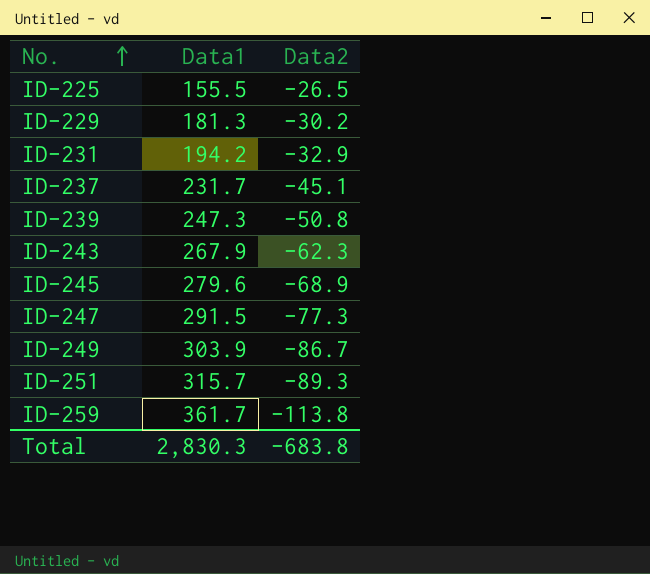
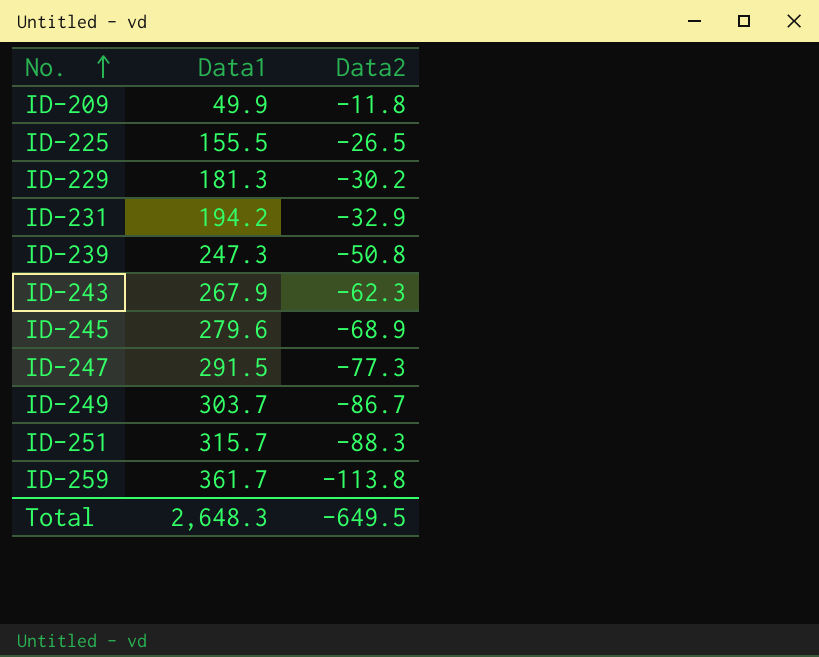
row ID-237: 231.7 | -45.1 -> none
row ID-209: none -> 49.9 | -11.8
ID-249 | Data1: 303.9 -> 303.7
ID-251 | Data2: -89.3 -> -88.3
Total | Data1: 2,830.3 -> 2,648.3
Total | Data2: -683.8 -> -649.5

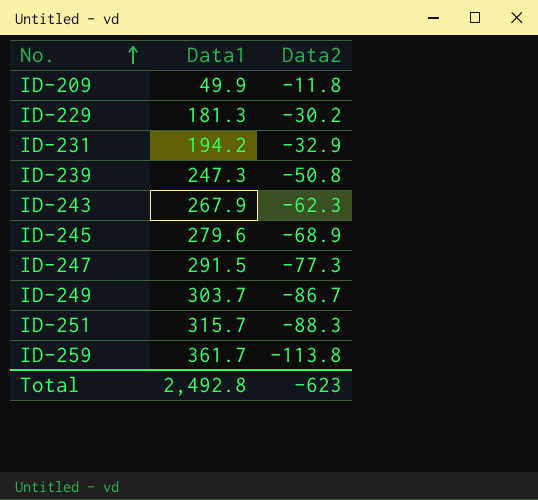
row ID-225: 155.5 | -26.5 -> none
Total | Data1: 2,648.3 -> 2,492.8
Total | Data2: -649.5 -> -623

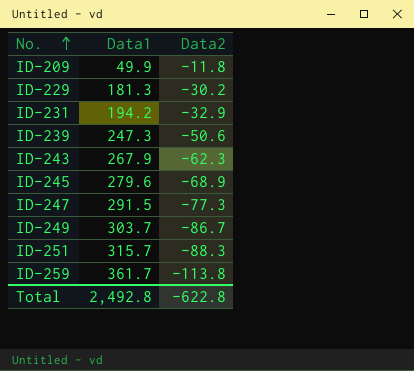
ID-239 | Data2: -50.8 -> -50.6
Total | Data2: -623 -> -622.8

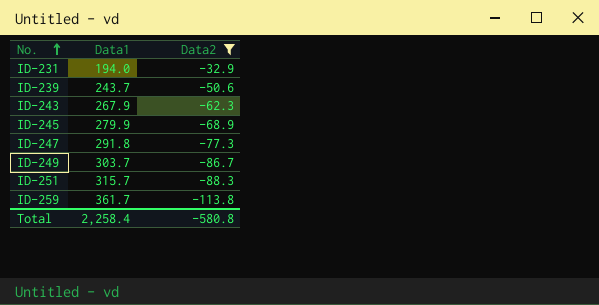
filter: none -> Data2 <= -32.9
ID-231 | Data1: 194.2 -> 194.0
ID-239 | Data1: 247.3 -> 243.7
ID-245 | Data1: 279.6 -> 279.9
ID-247 | Data1: 291.5 -> 291.8
Total | Data1: 2,492.8 -> 2,258.4
Total | Data2: -622.8 -> -580.8

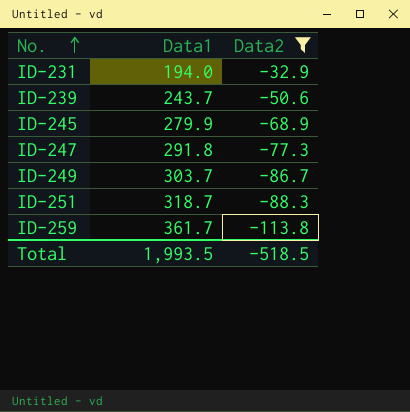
row ID-243: 267.9 | -62.3 -> none
ID-251 | Data1: 315.7 -> 318.7
Total | Data1: 2,258.4 -> 1,993.5
Total | Data2: -580.8 -> -518.5

